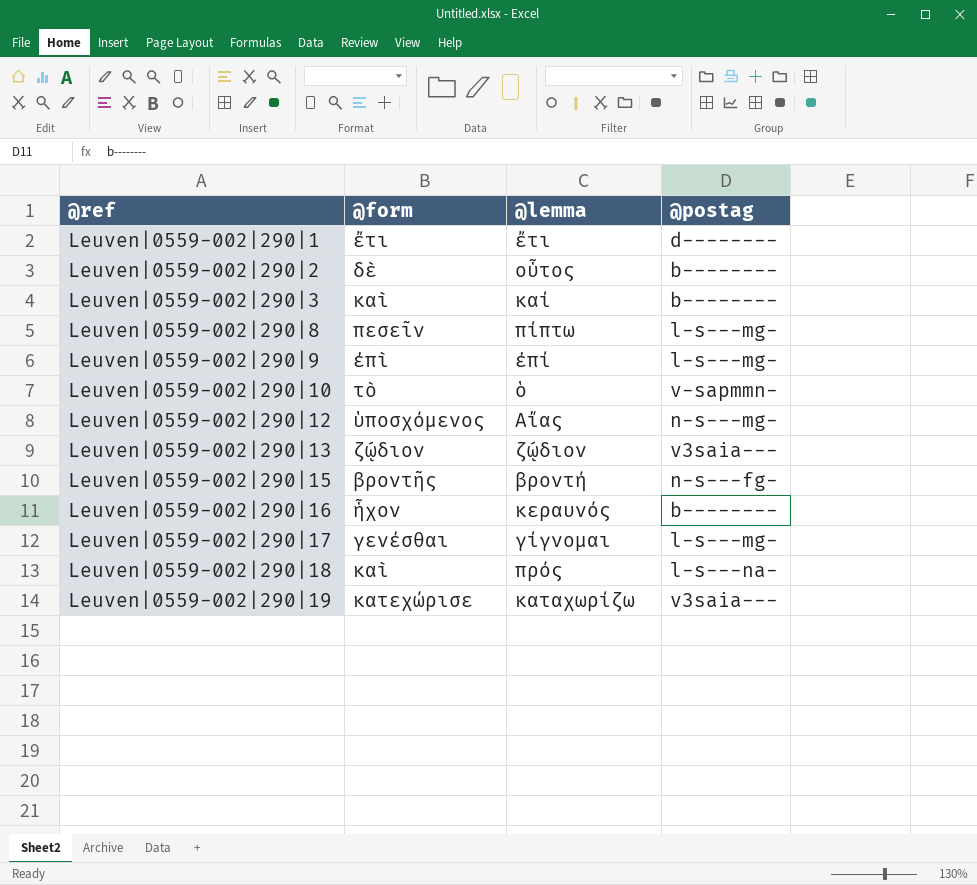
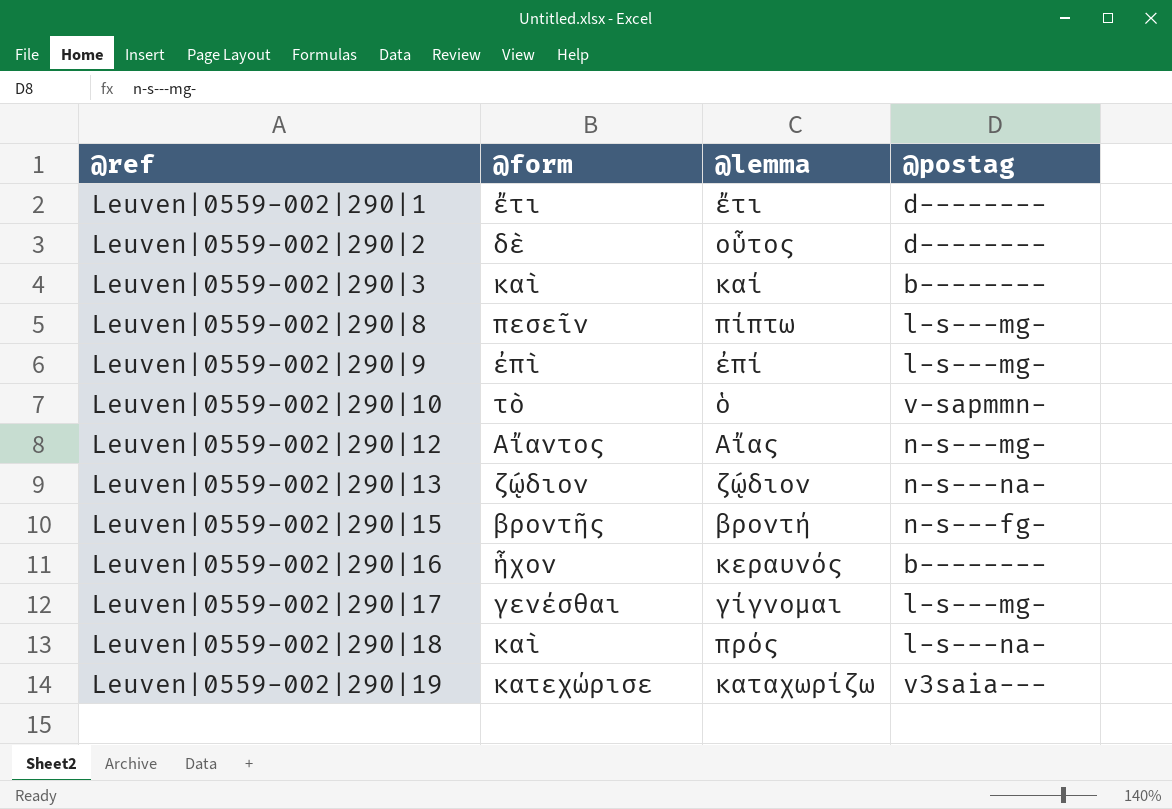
Leuven|0559-002|290|2 | @postag: b-------- -> d--------
Leuven|0559-002|290|12 | @form: ὑποσχόμενος -> Αἴαντος
Leuven|0559-002|290|13 | @postag: v3saia--- -> n-s---na-

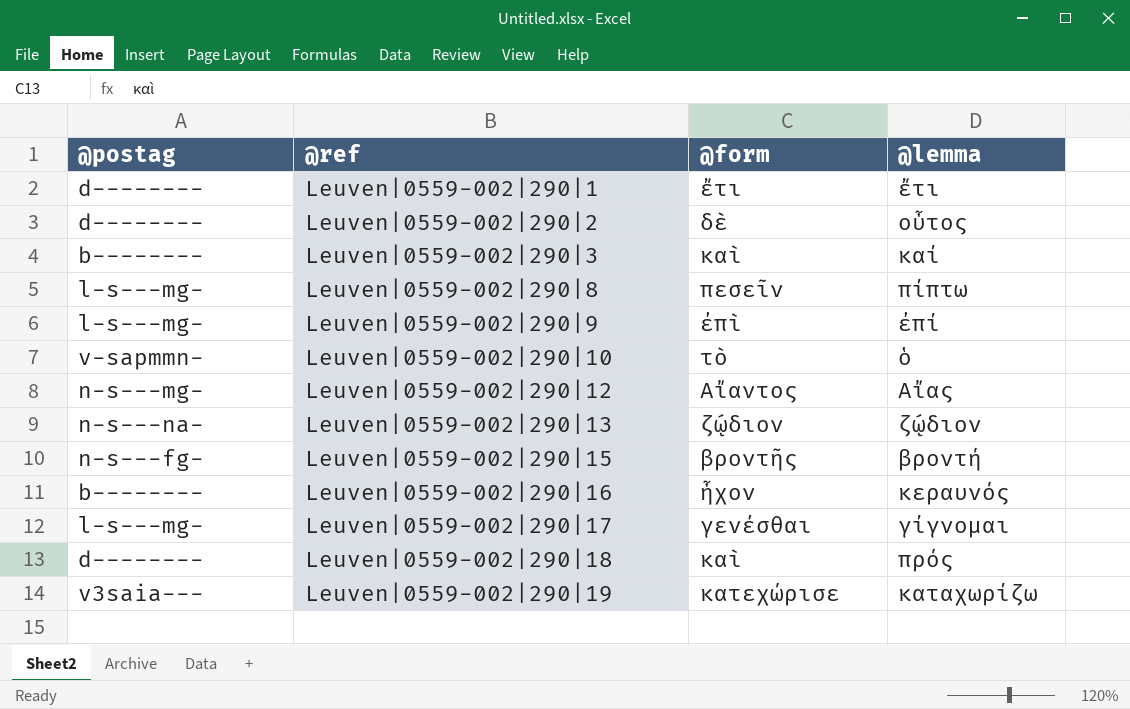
column @postag | position: 4 -> 1
Leuven|0559-002|290|18 | @postag: l-s---na- -> d--------

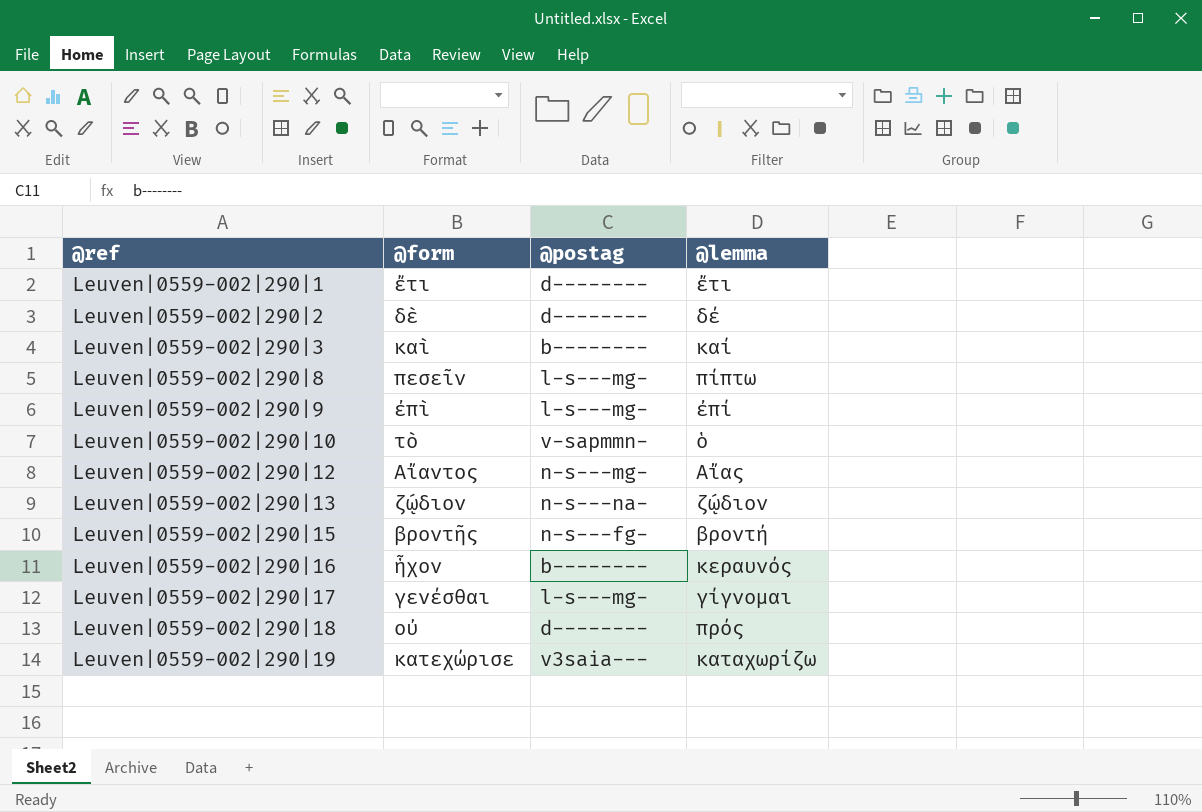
column @postag | position: 1 -> 3
Leuven|0559-002|290|2 | @lemma: οὗτος -> δέ
Leuven|0559-002|290|18 | @form: καὶ -> οὐ

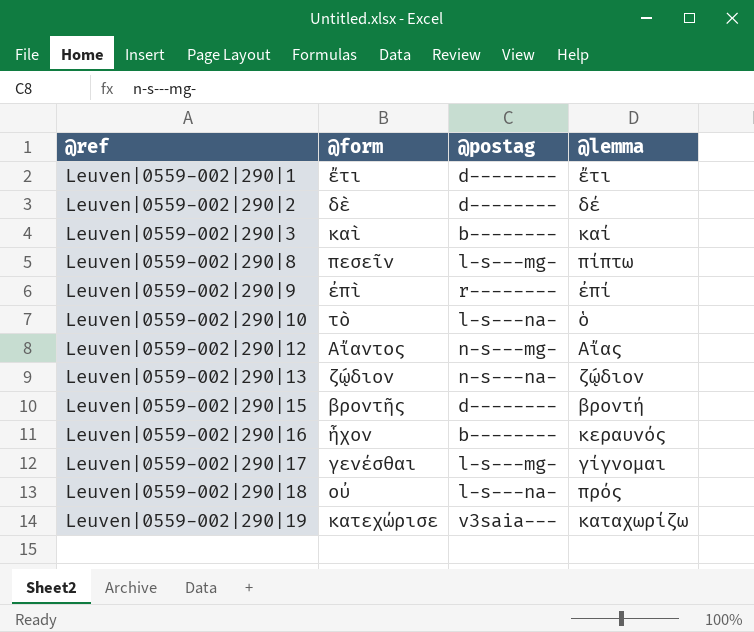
Leuven|0559-002|290|9 | @postag: l-s---mg- -> r--------
Leuven|0559-002|290|10 | @postag: v-sapmmn- -> l-s---na-
Leuven|0559-002|290|15 | @postag: n-s---fg- -> d--------
Leuven|0559-002|290|18 | @postag: d-------- -> l-s---na-

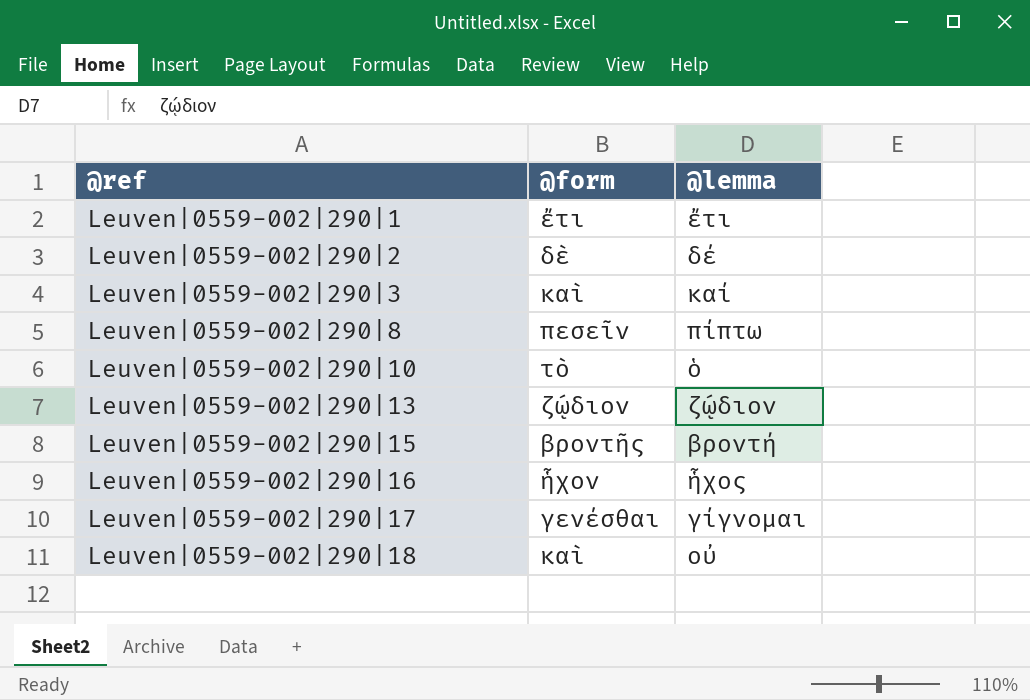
column @postag | position: 3 -> none
row Leuven|0559-002|290|9: ἐπὶ | r-------- | ἐπί -> none
row Leuven|0559-002|290|12: Αἴαντος | n-s---mg- | Αἴας -> none
row Leuven|0559-002|290|19: κατεχώρισε | v3saia--- | καταχωρίζω -> none
Leuven|0559-002|290|16 | @lemma: κεραυνός -> ἧχος
Leuven|0559-002|290|18 | @form: οὐ -> καὶ
Leuven|0559-002|290|18 | @lemma: πρός -> οὐ

